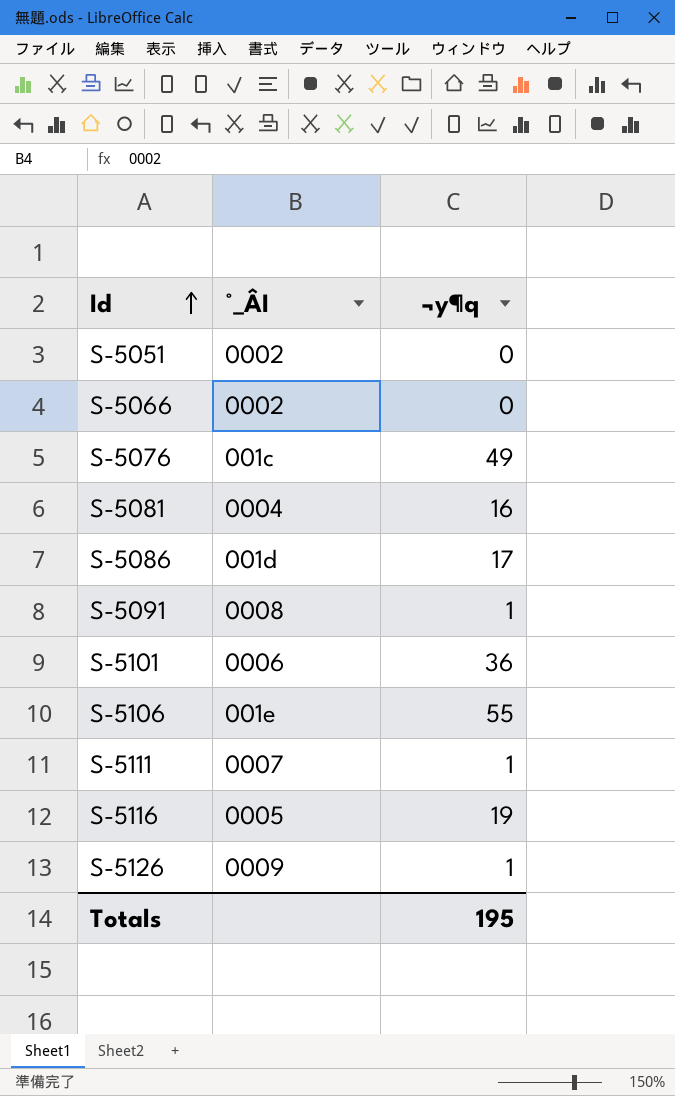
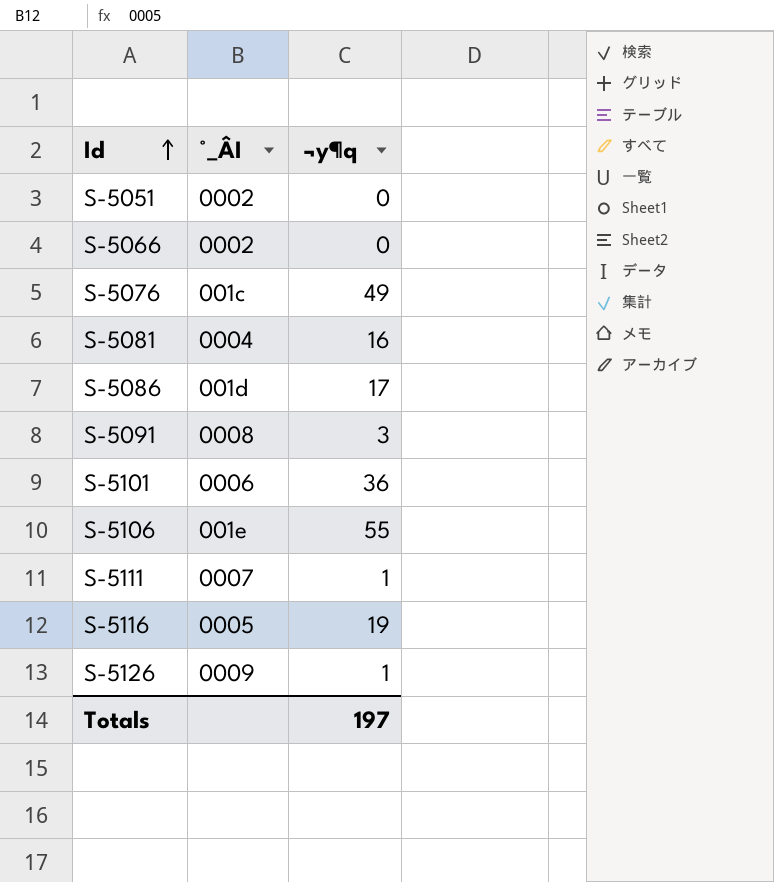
S-5091 | ¬y¶q: 1 -> 3
Totals | ¬y¶q: 195 -> 197

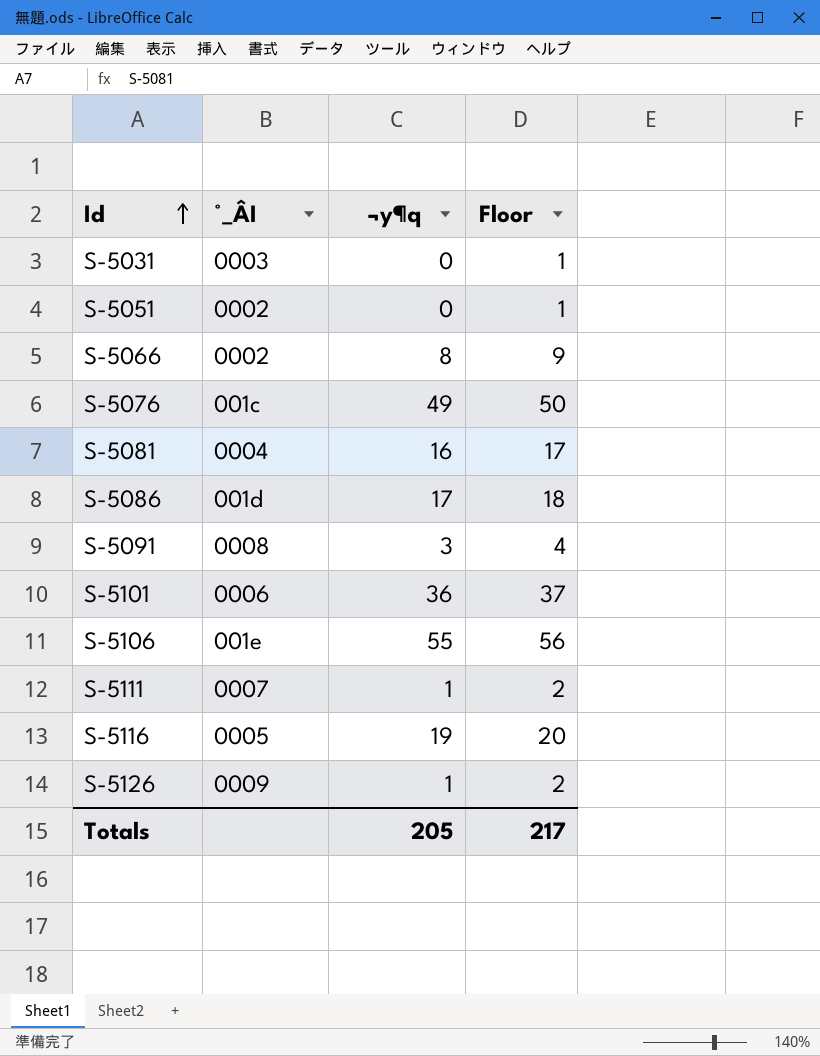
column Floor | formula: none -> [¬y¶q] + 1
row S-5031: none -> 0003 | 0 | 1
S-5066 | ¬y¶q: 0 -> 8
Totals | ¬y¶q: 197 -> 205

